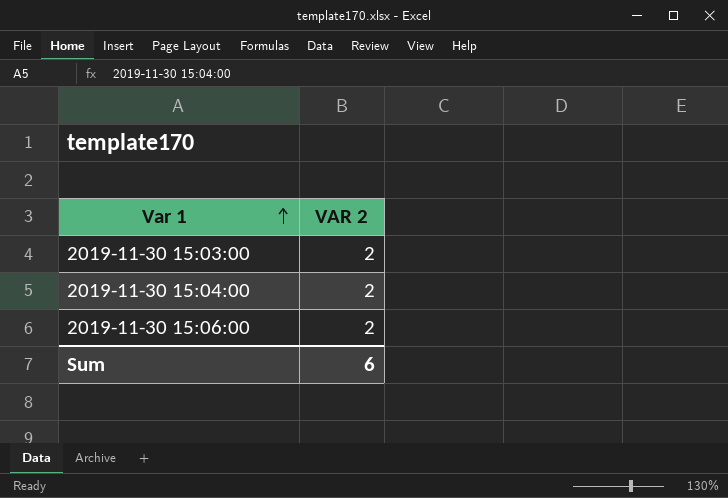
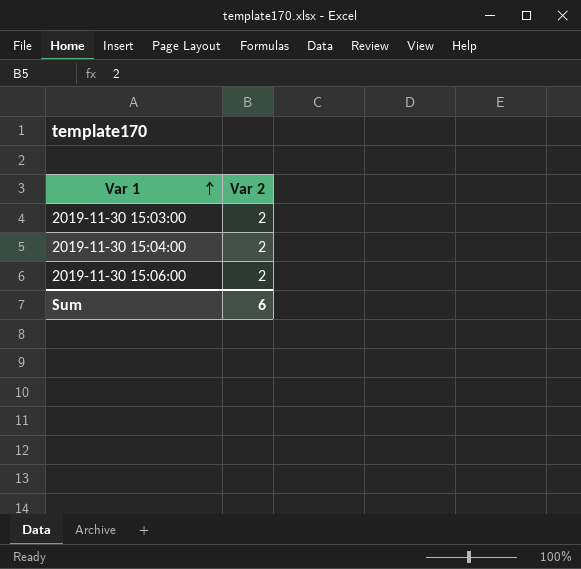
column name: VAR 2 -> Var 2

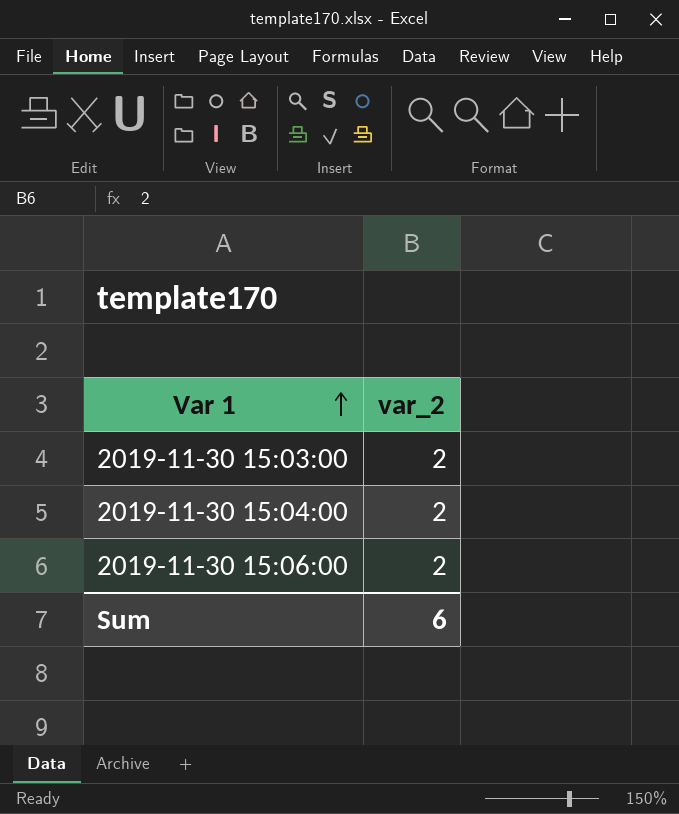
column name: Var 2 -> var_2

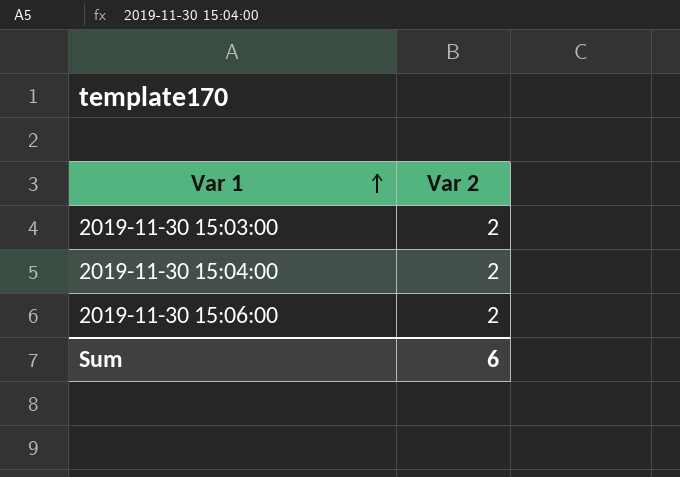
column name: var_2 -> Var 2

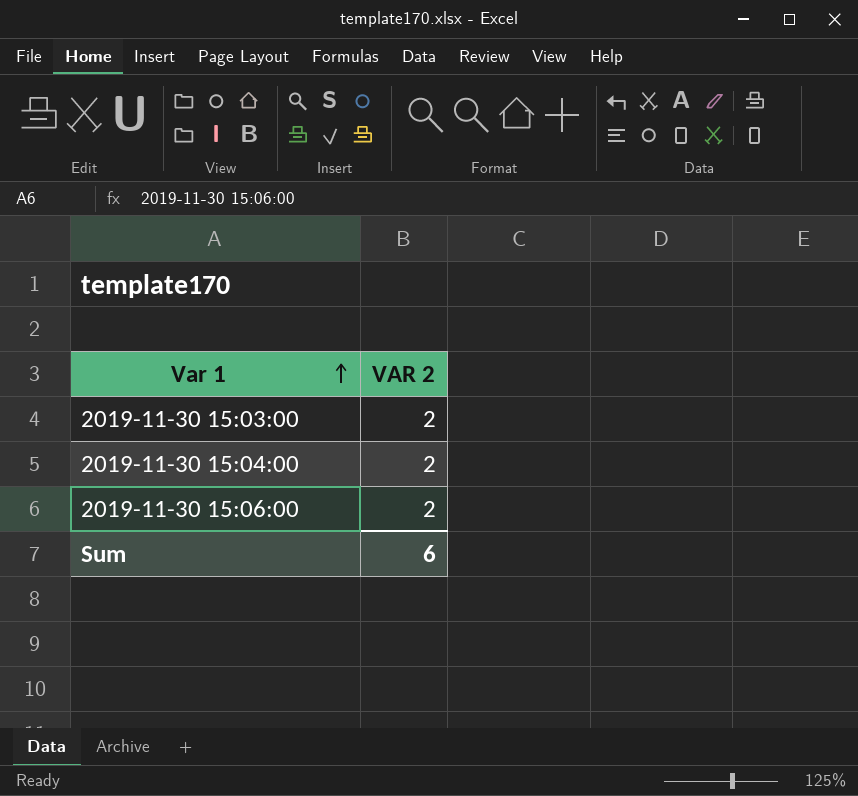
column name: Var 2 -> VAR 2

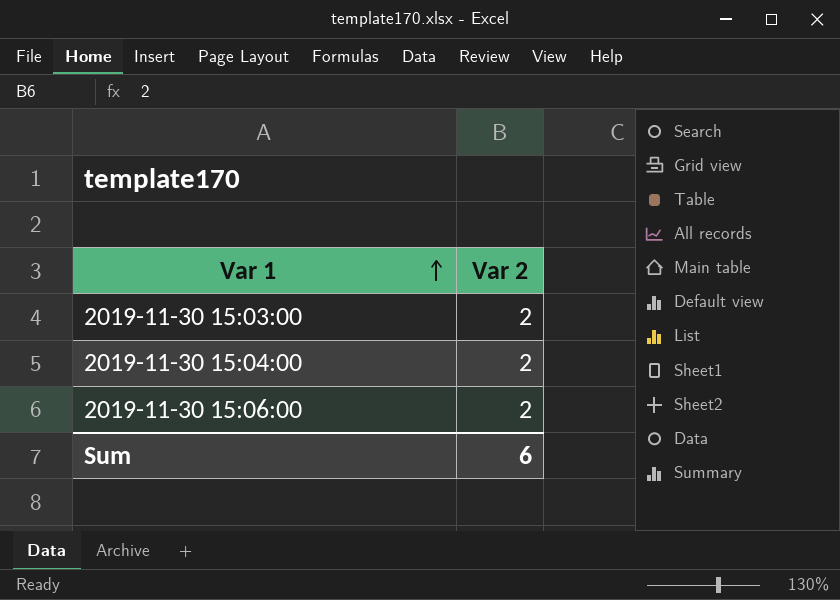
column name: VAR 2 -> Var 2

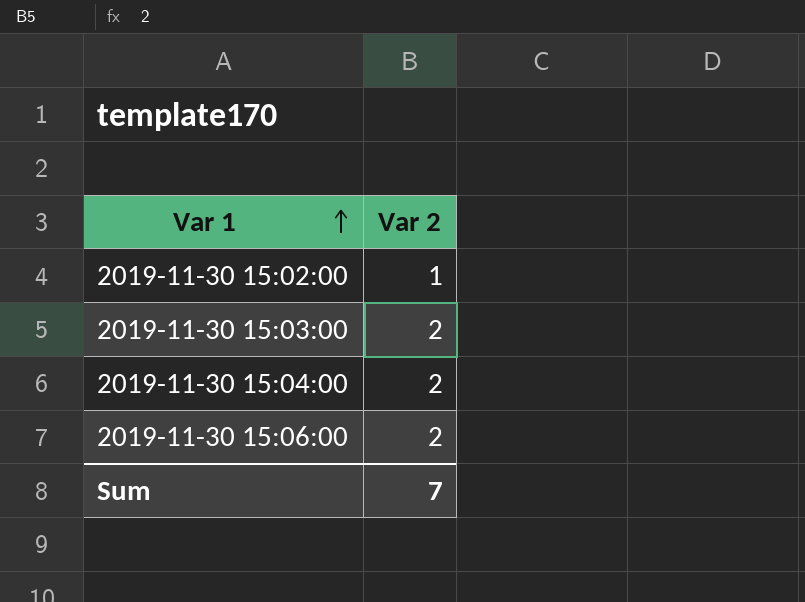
row 2019-11-30 15:02:00: none -> 1
Sum | Var 2: 6 -> 7

